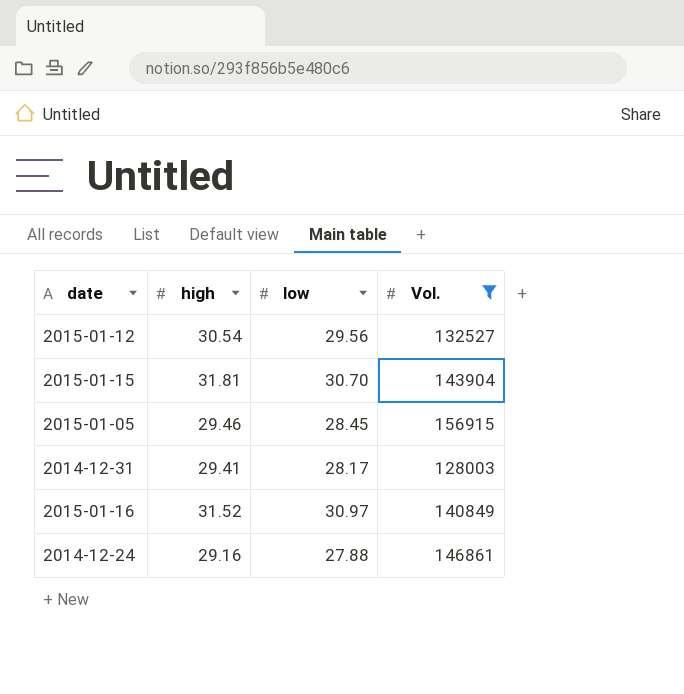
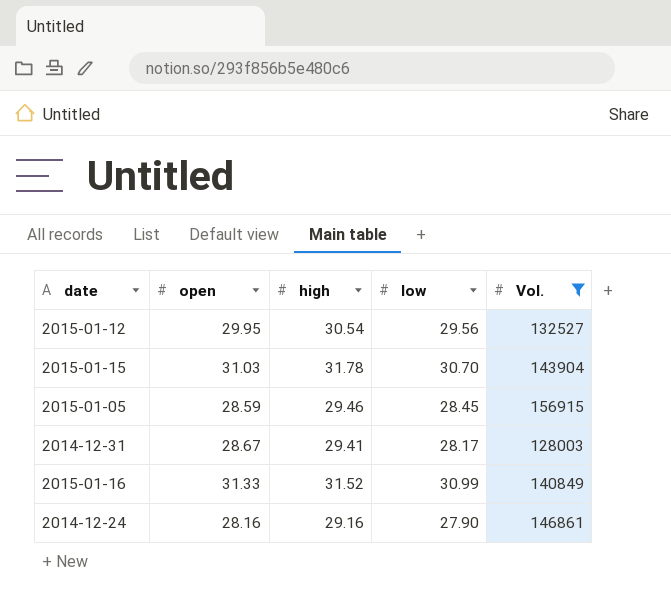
column open | position: none -> 2
2015-01-15 | high: 31.81 -> 31.78
2015-01-16 | low: 30.97 -> 30.99
2014-12-24 | low: 27.88 -> 27.90

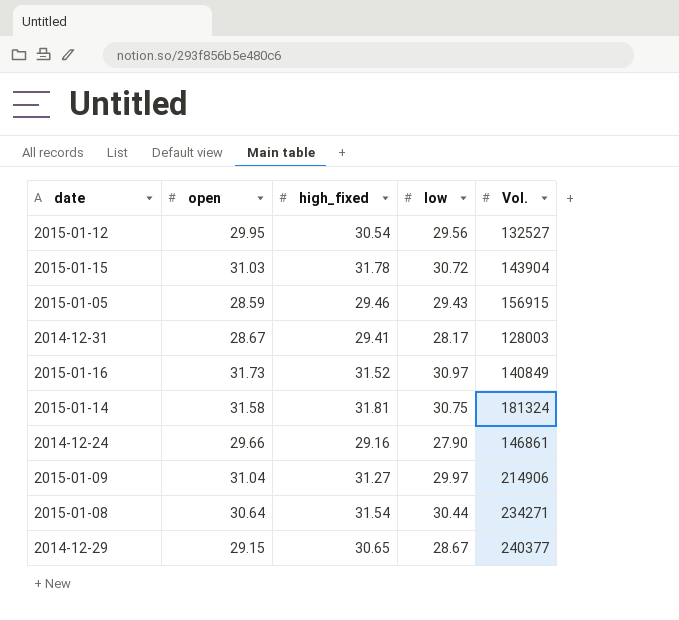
filter: Vol. <= 156915 -> none
column name: high -> high_fixed
2015-01-15 | low: 30.70 -> 30.72
2015-01-05 | low: 28.45 -> 29.43
2015-01-16 | open: 31.33 -> 31.73
2015-01-16 | low: 30.99 -> 30.97
2014-12-24 | open: 28.16 -> 29.66

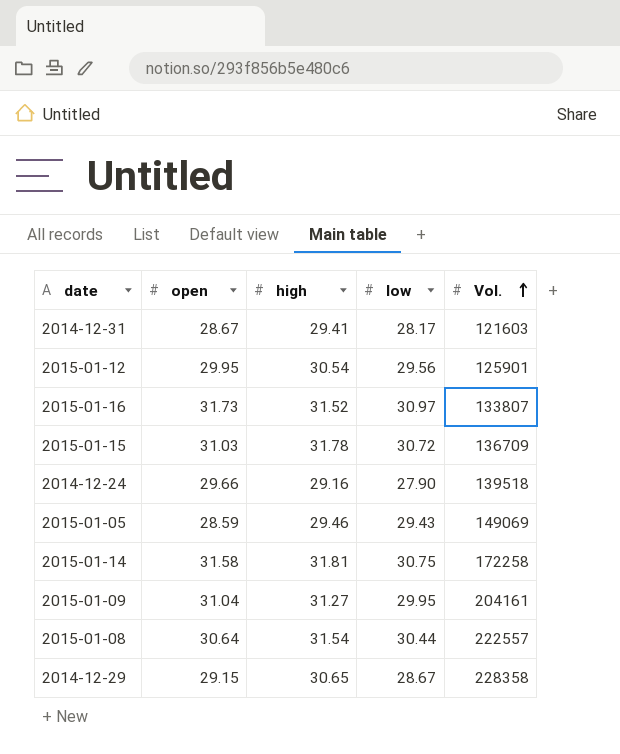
row order: none -> Vol. ascending
column name: high_fixed -> high
2014-12-31 | Vol.: 128003 -> 121603
2015-01-12 | Vol.: 132527 -> 125901
2015-01-16 | Vol.: 140849 -> 133807
2015-01-15 | Vol.: 143904 -> 136709
2014-12-24 | Vol.: 146861 -> 139518
2015-01-05 | Vol.: 156915 -> 149069
2015-01-14 | Vol.: 181324 -> 172258
2015-01-09 | low: 29.97 -> 29.95
2015-01-09 | Vol.: 214906 -> 204161
2015-01-08 | Vol.: 234271 -> 222557
2014-12-29 | Vol.: 240377 -> 228358

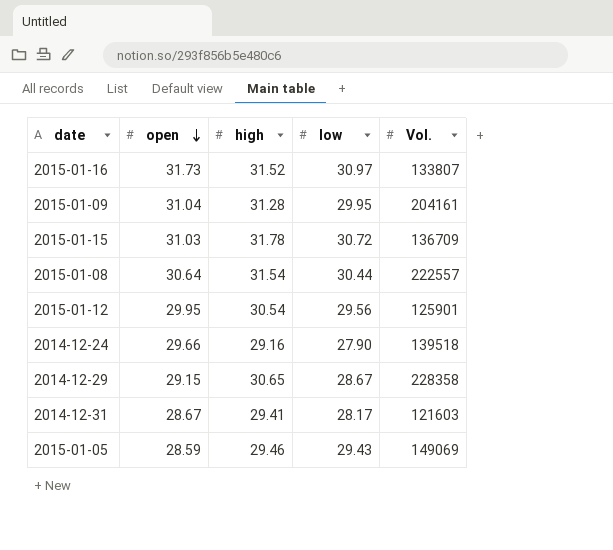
row order: Vol. ascending -> open descending
row 2015-01-14: 31.58 | 31.81 | 30.75 | 172258 -> none
2015-01-09 | high: 31.27 -> 31.28

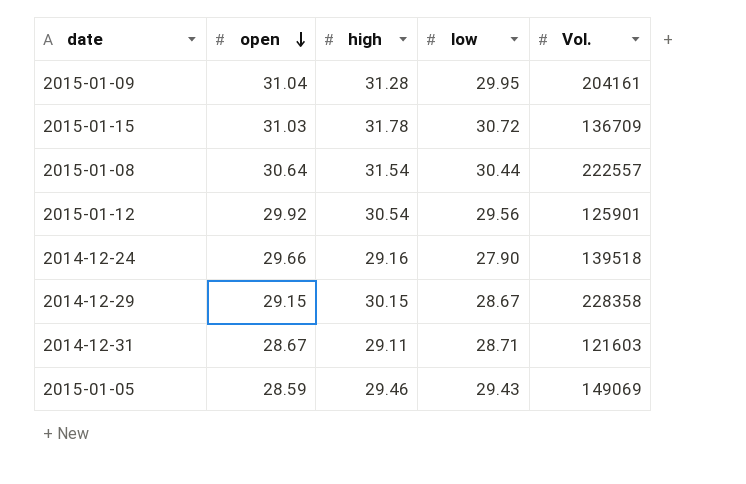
row 2015-01-16: 31.73 | 31.52 | 30.97 | 133807 -> none
2015-01-12 | open: 29.95 -> 29.92
2014-12-29 | high: 30.65 -> 30.15
2014-12-31 | high: 29.41 -> 29.11
2014-12-31 | low: 28.17 -> 28.71

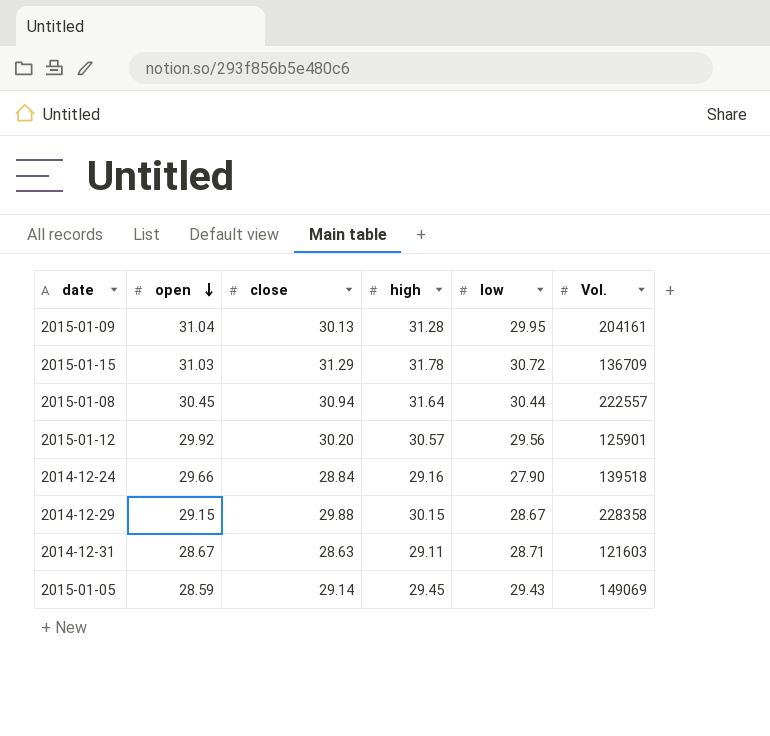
column close | position: none -> 3
2015-01-08 | open: 30.64 -> 30.45
2015-01-08 | high: 31.54 -> 31.64
2015-01-12 | high: 30.54 -> 30.57
2015-01-05 | high: 29.46 -> 29.45

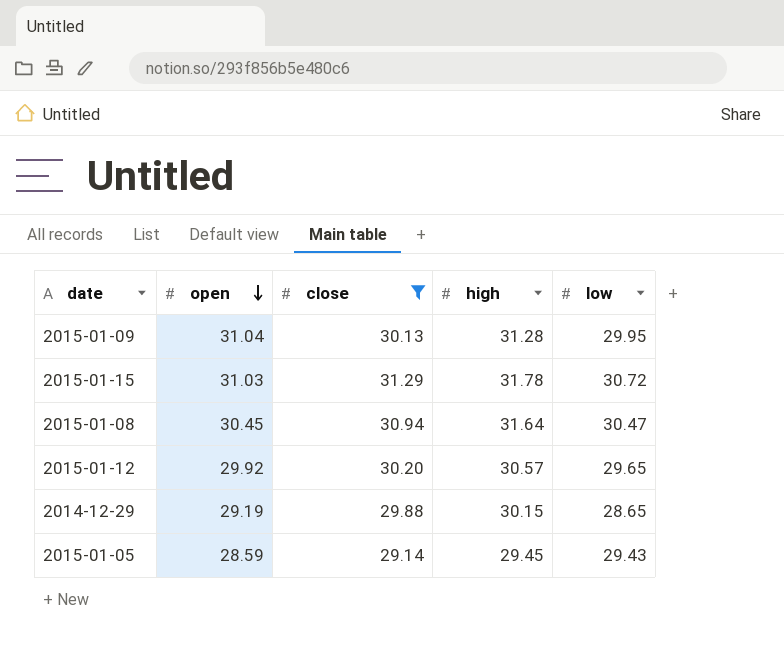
filter: none -> close >= 29.14
column Vol. | position: 6 -> none
2015-01-08 | low: 30.44 -> 30.47
2015-01-12 | low: 29.56 -> 29.65
2014-12-29 | open: 29.15 -> 29.19
2014-12-29 | low: 28.67 -> 28.65

